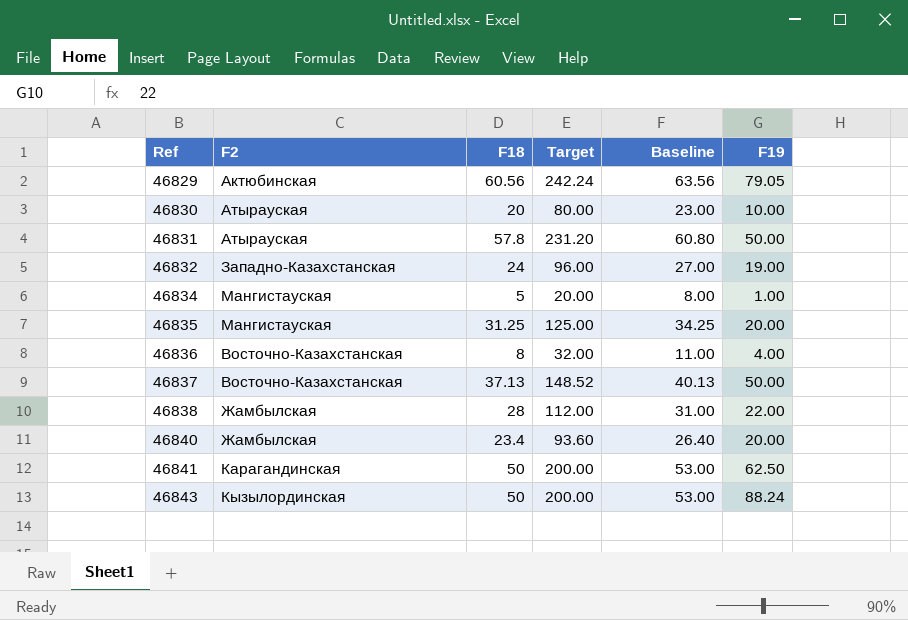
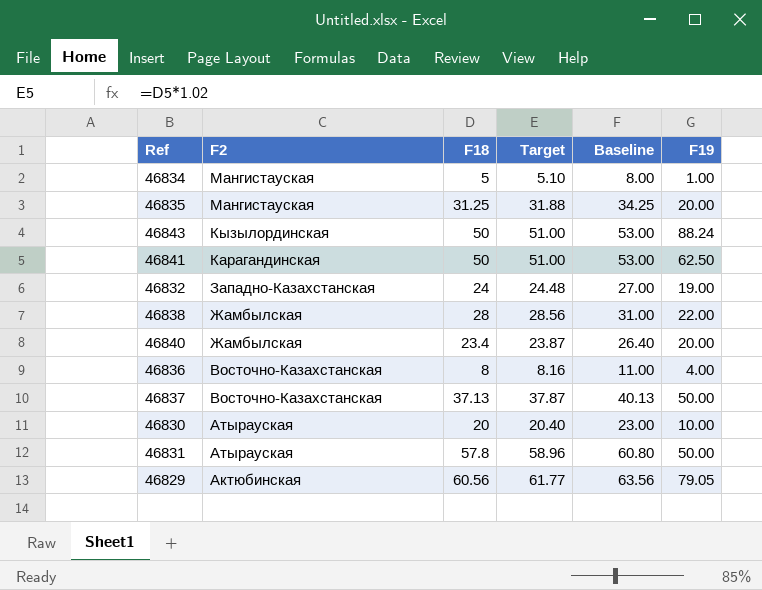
row order: Ref ascending -> F2 descending
column Target | formula: [F18] * 4 -> [F18] * 1.02

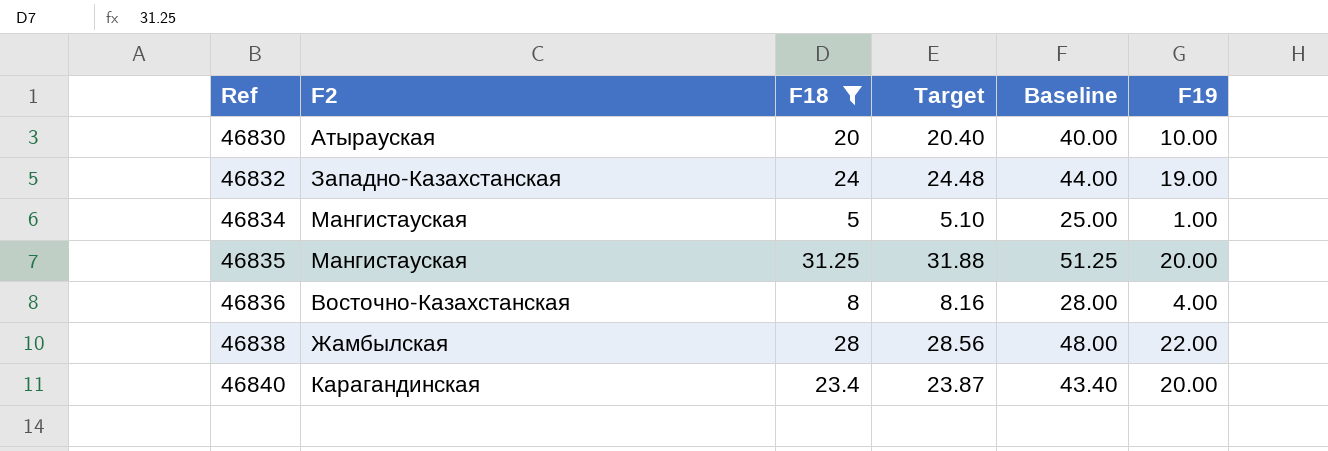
filter: none -> F18 <= 31.25
row order: F2 descending -> Ref ascending
column Baseline | formula: [F18] + 3 -> [F18] + 20
46840 | F2: Жамбылская -> Карагандинская

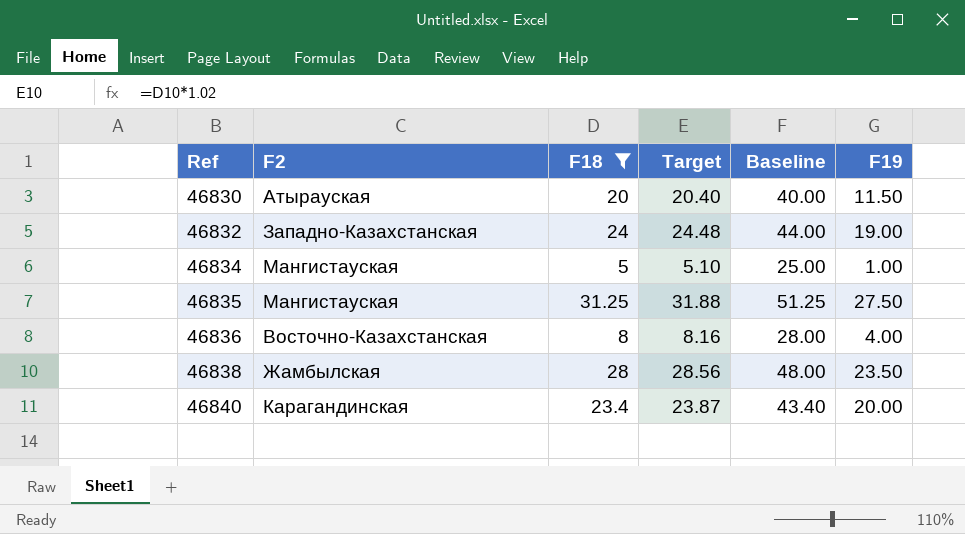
46830 | F19: 10.00 -> 11.50
46835 | F19: 20.00 -> 27.50
46838 | F19: 22.00 -> 23.50

